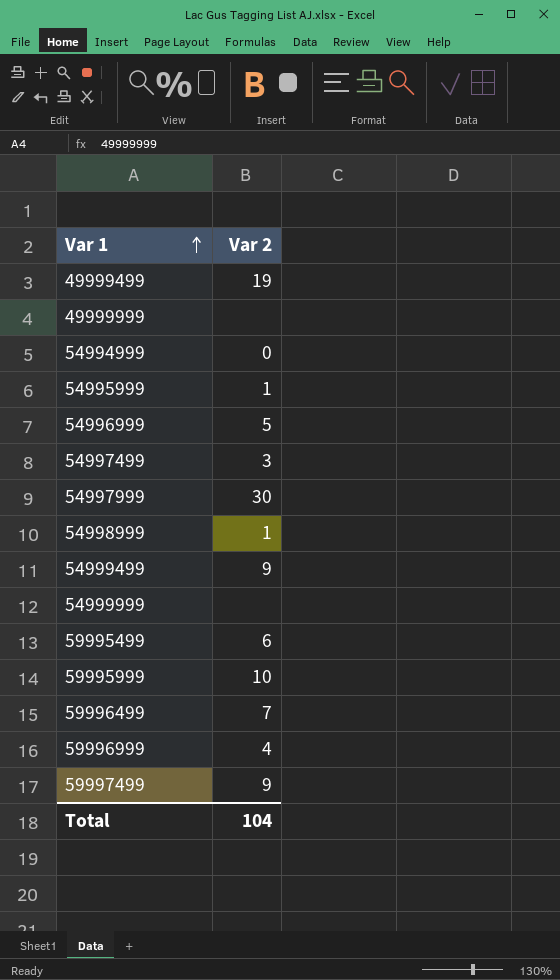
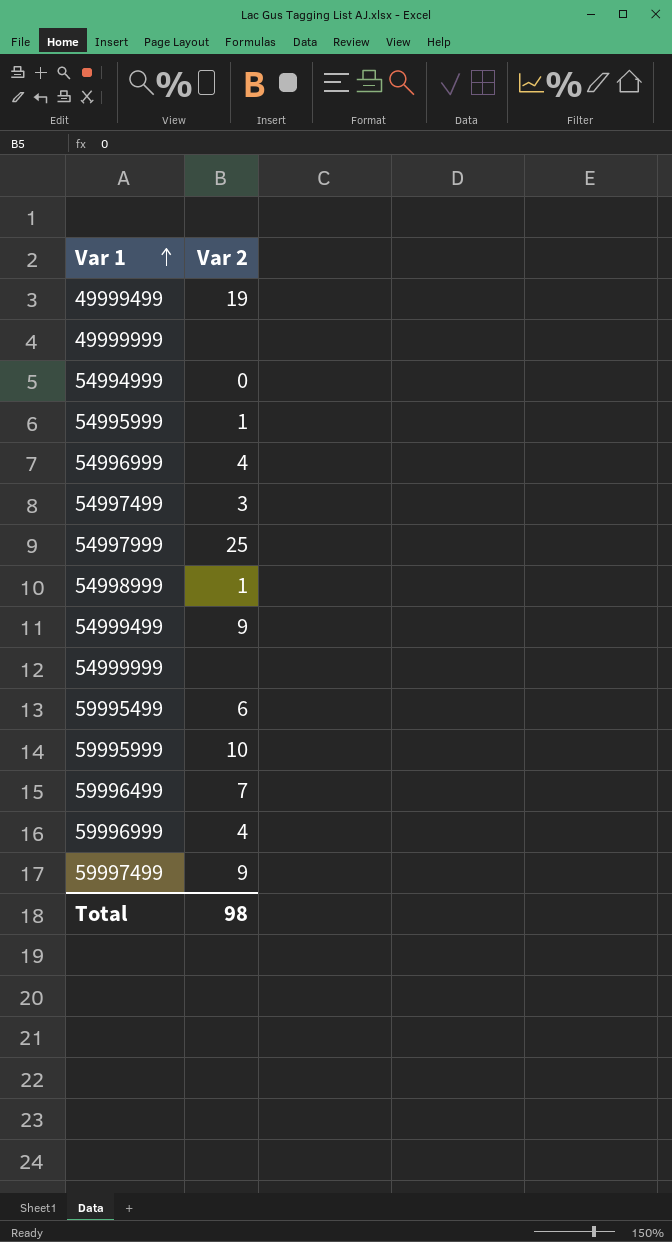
54996999 | Var 2: 5 -> 4
54997999 | Var 2: 30 -> 25
Total | Var 2: 104 -> 98

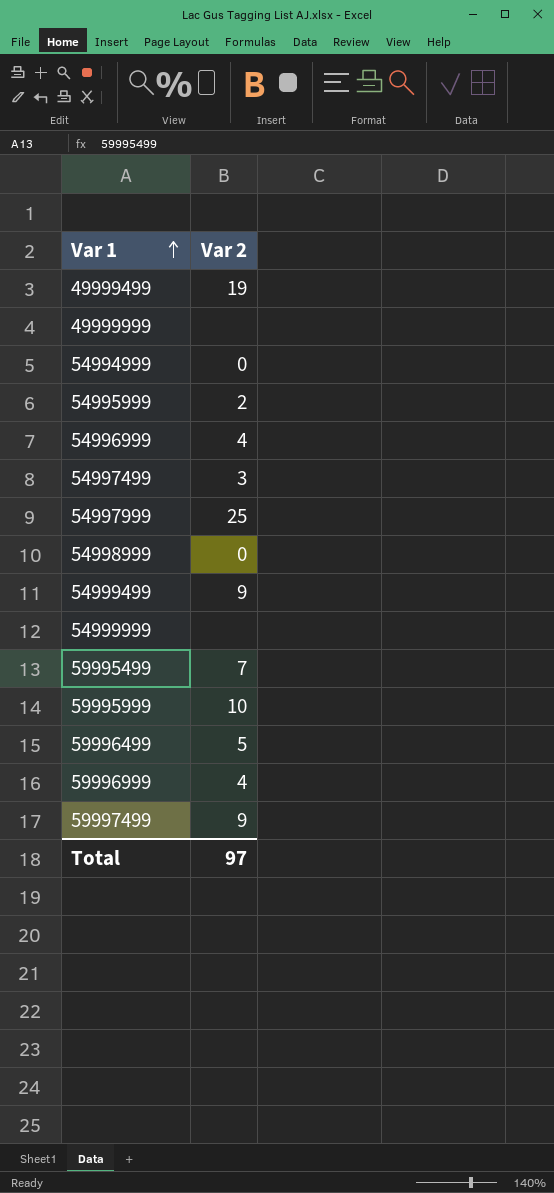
54995999 | Var 2: 1 -> 2
54998999 | Var 2: 1 -> 0
59995499 | Var 2: 6 -> 7
59996499 | Var 2: 7 -> 5
Total | Var 2: 98 -> 97

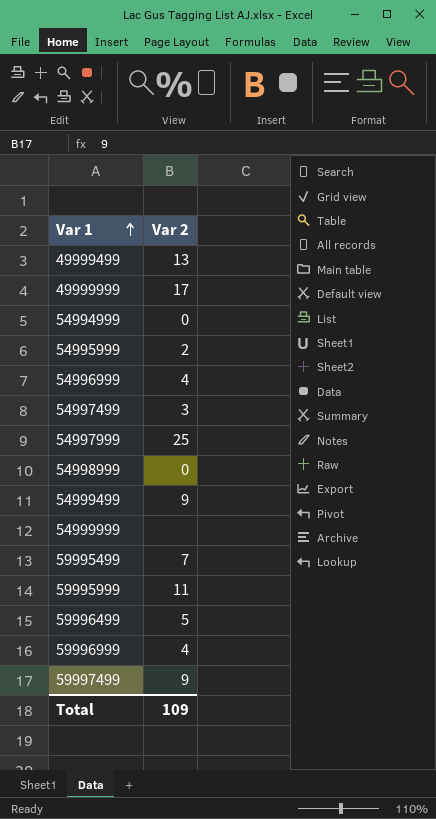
49999499 | Var 2: 19 -> 13
49999999 | Var 2: none -> 17
59995999 | Var 2: 10 -> 11
Total | Var 2: 97 -> 109

